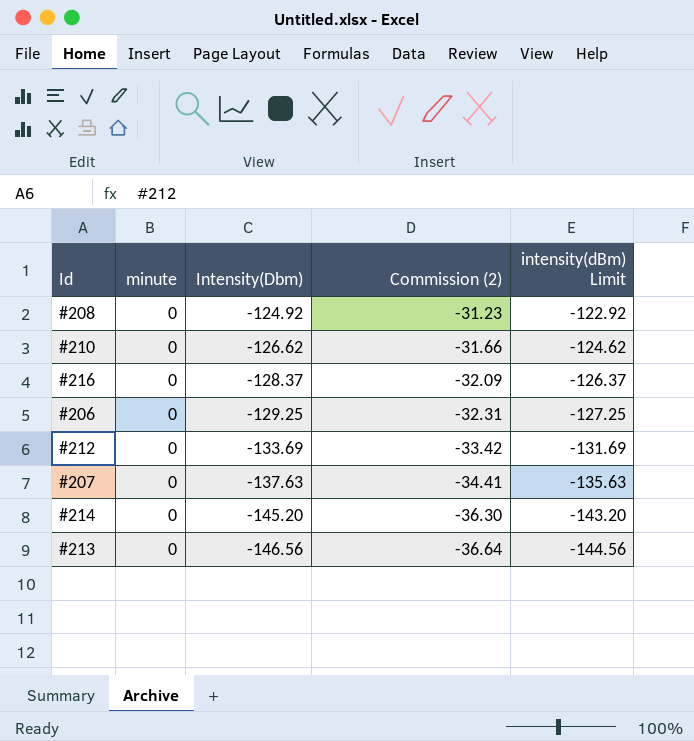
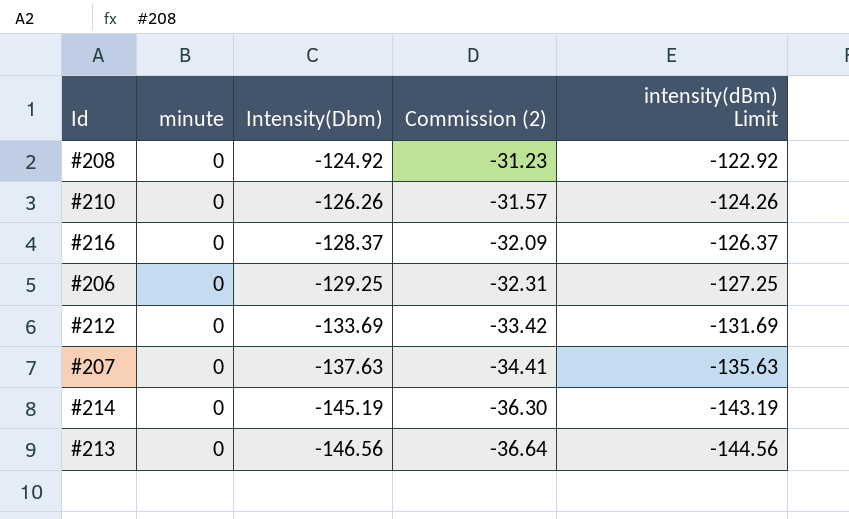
#210 | Intensity(Dbm): -126.62 -> -126.26
#210 | Commission (2): -31.66 -> -31.57
#210 | intensity(dBm) Limit: -124.62 -> -124.26
#214 | Intensity(Dbm): -145.20 -> -145.19
#214 | intensity(dBm) Limit: -143.20 -> -143.19

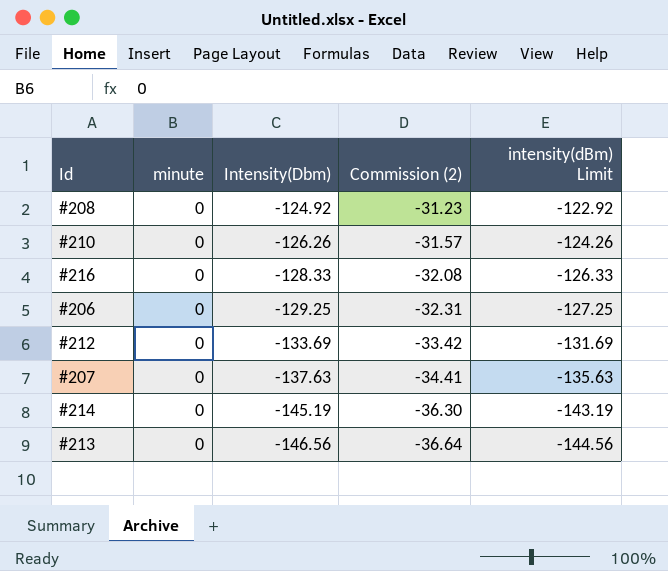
#216 | Intensity(Dbm): -128.37 -> -128.33
#216 | Commission (2): -32.09 -> -32.08
#216 | intensity(dBm) Limit: -126.37 -> -126.33

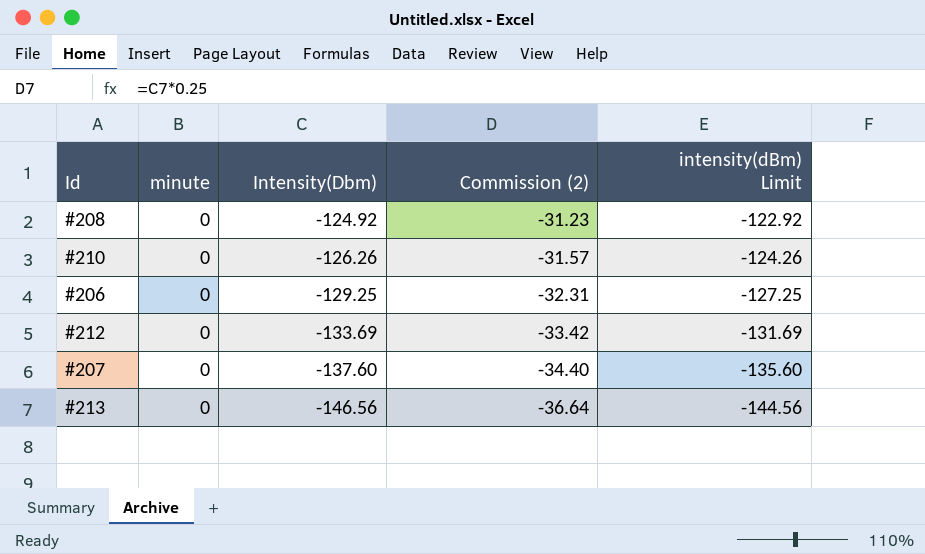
row #216: 0 | -128.33 | -32.08 | -126.33 -> none
row #214: 0 | -145.19 | -36.30 | -143.19 -> none
#207 | Intensity(Dbm): -137.63 -> -137.60
#207 | Commission (2): -34.41 -> -34.40
#207 | intensity(dBm) Limit: -135.63 -> -135.60

